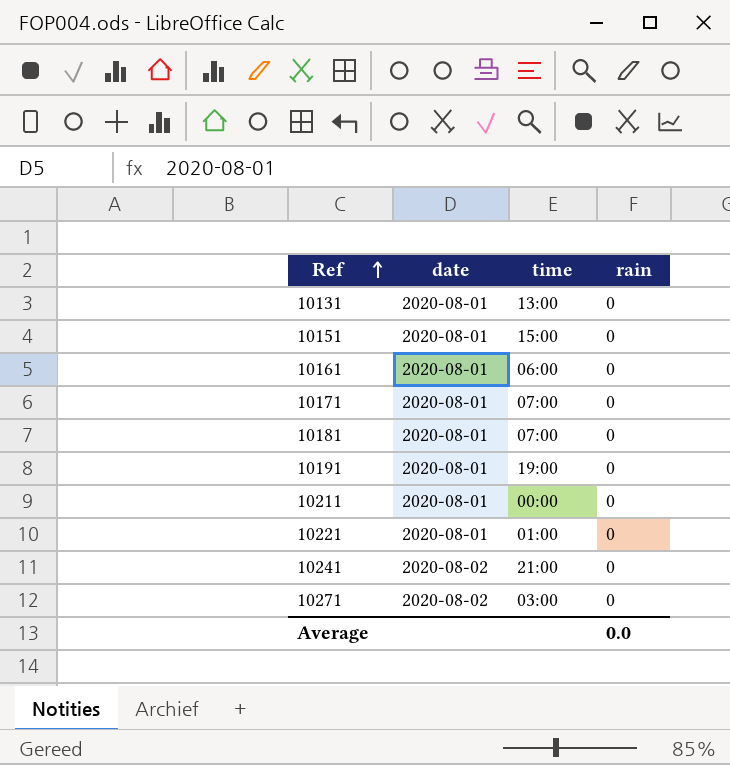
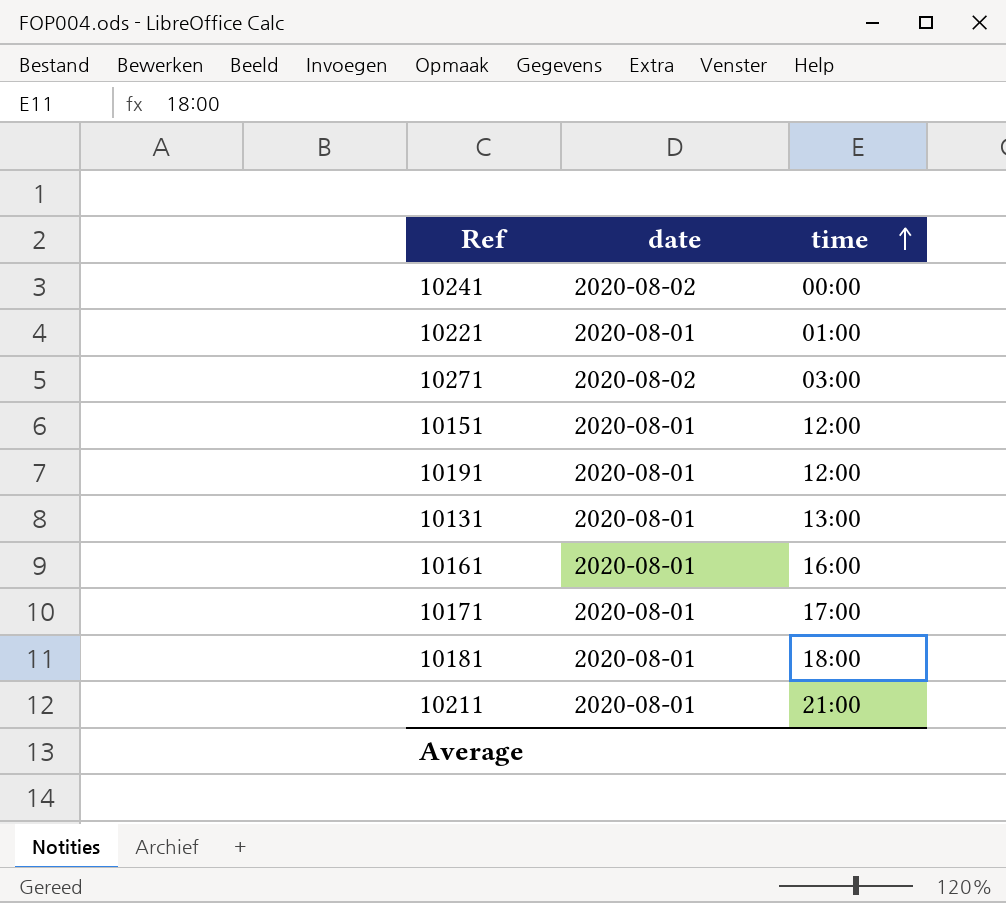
row order: Ref ascending -> time ascending
column rain | position: 4 -> none
10241 | time: 21:00 -> 00:00
10151 | time: 15:00 -> 12:00
10191 | time: 19:00 -> 12:00
10161 | time: 06:00 -> 16:00
10171 | time: 07:00 -> 17:00
10181 | time: 07:00 -> 18:00
10211 | time: 00:00 -> 21:00

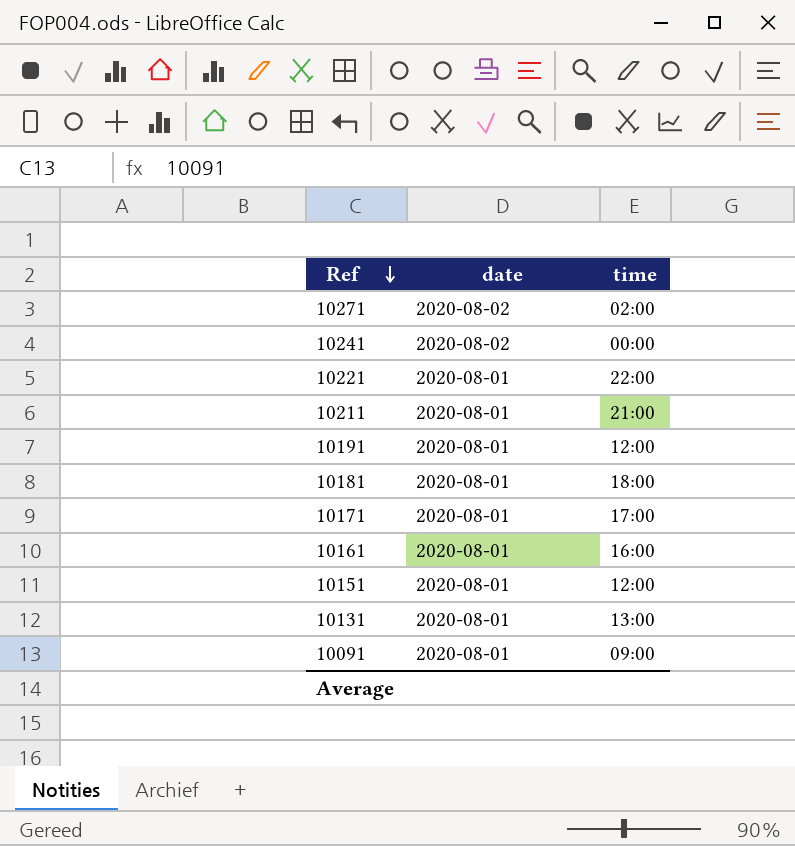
row order: time ascending -> Ref descending
10271 | time: 03:00 -> 02:00
10221 | time: 01:00 -> 22:00
row 10091: none -> 2020-08-01 | 09:00

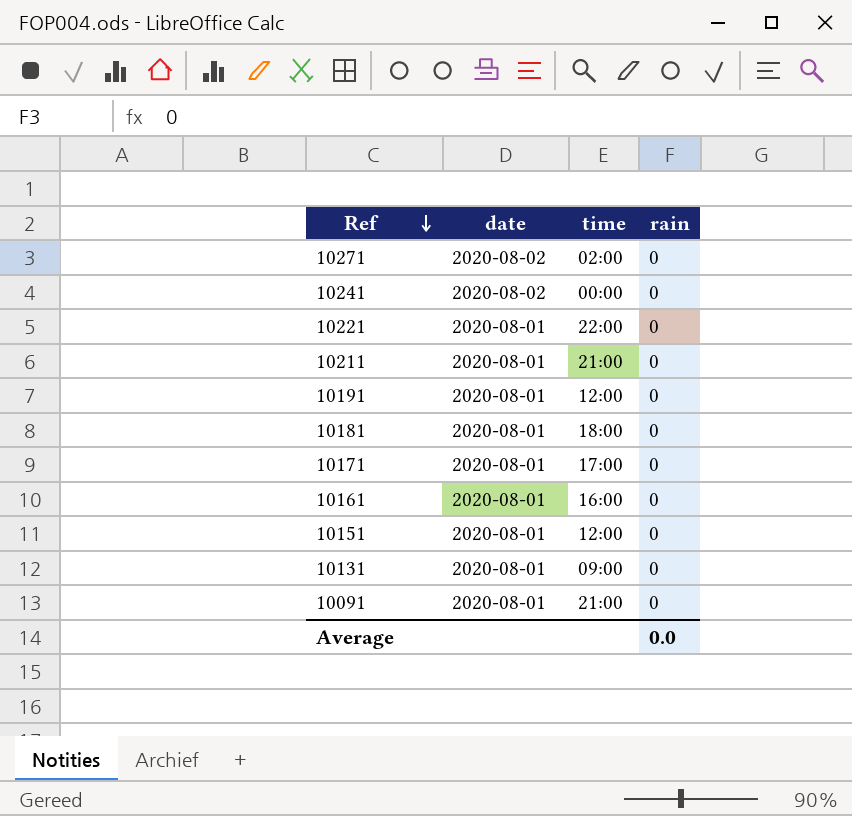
column rain | position: none -> 4
10131 | time: 13:00 -> 09:00
10091 | time: 09:00 -> 21:00

